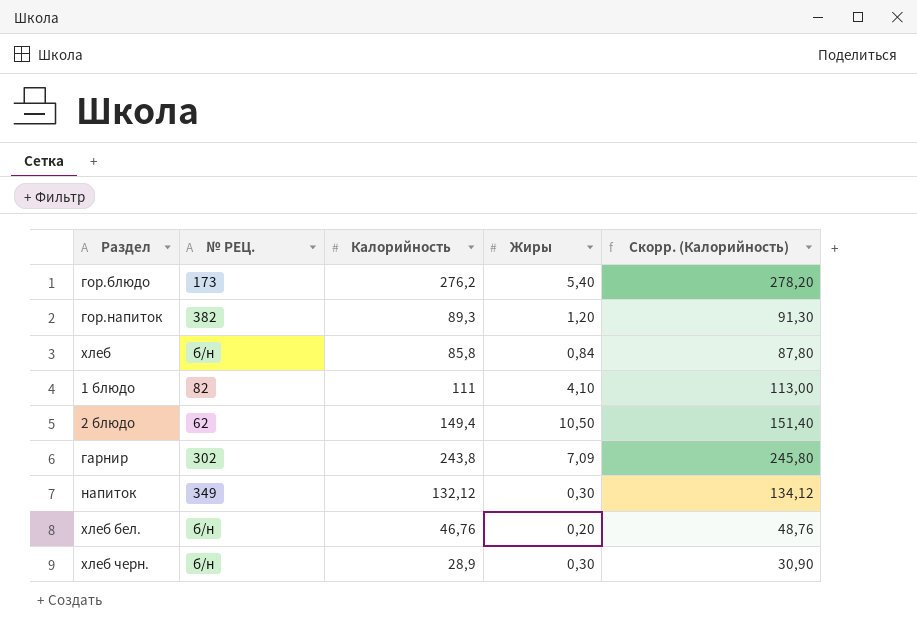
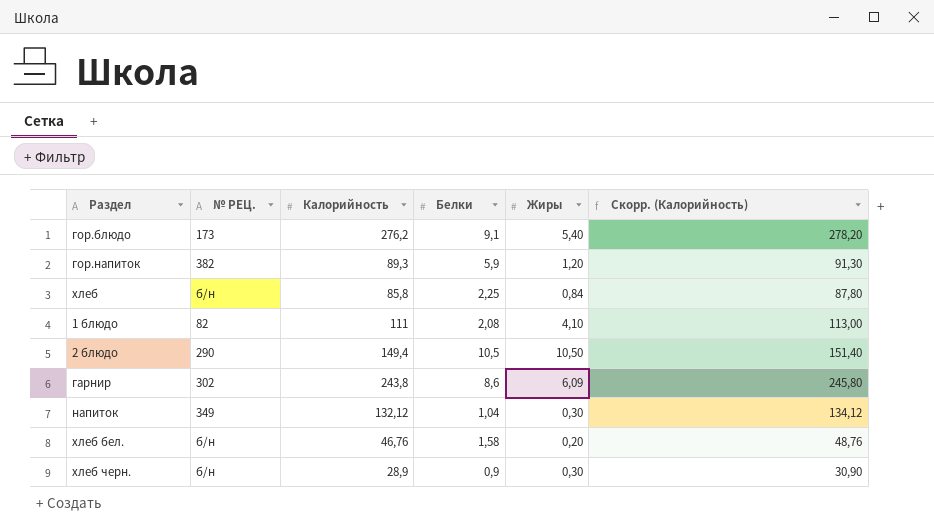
column Белки | position: none -> 4
2 блюдо | № РЕЦ.: 62 -> 290
гарнир | Жиры: 7,09 -> 6,09

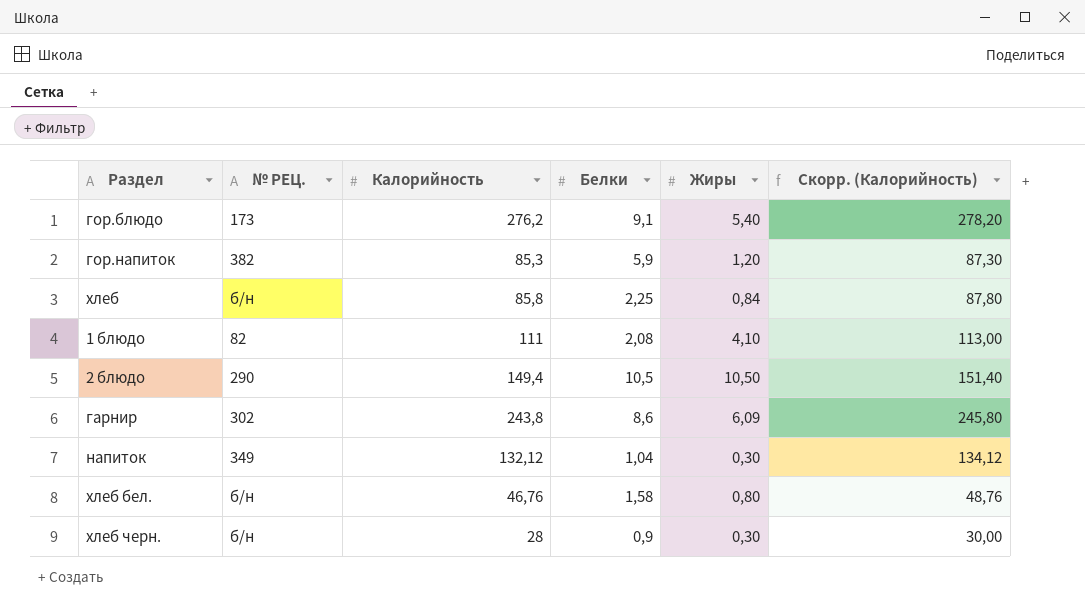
гор.напиток | Калорийность: 89,3 -> 85,3
гор.напиток | Скорр. (Калорийность): 91,30 -> 87,30
хлеб бел. | Жиры: 0,20 -> 0,80
хлеб черн. | Калорийность: 28,9 -> 28
хлеб черн. | Скорр. (Калорийность): 30,90 -> 30,00

